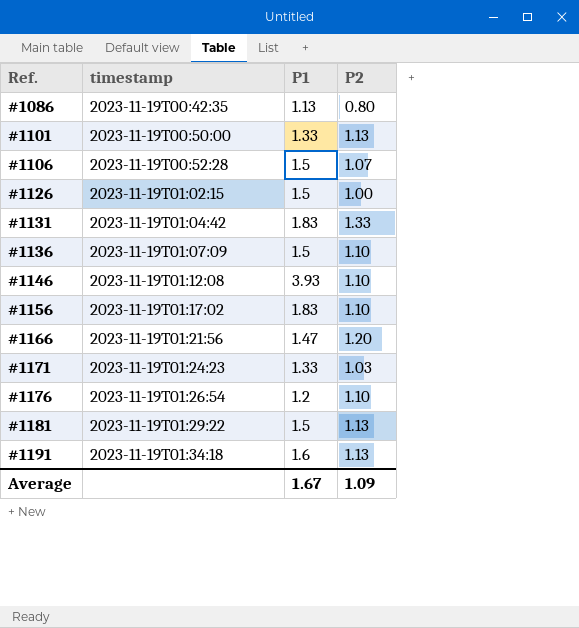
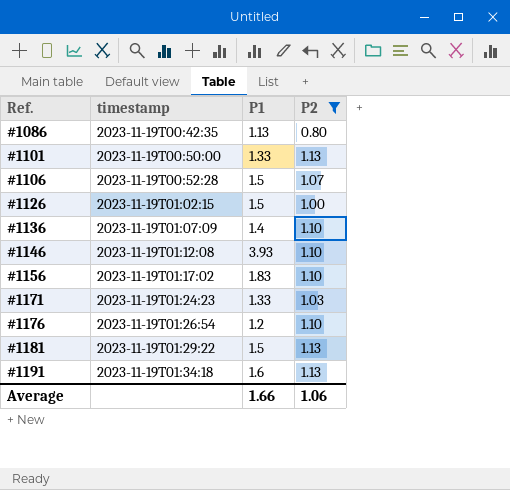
filter: none -> P2 <= 1.13
#1136 | P1: 1.5 -> 1.4
Average | P1: 1.67 -> 1.66
Average | P2: 1.09 -> 1.06

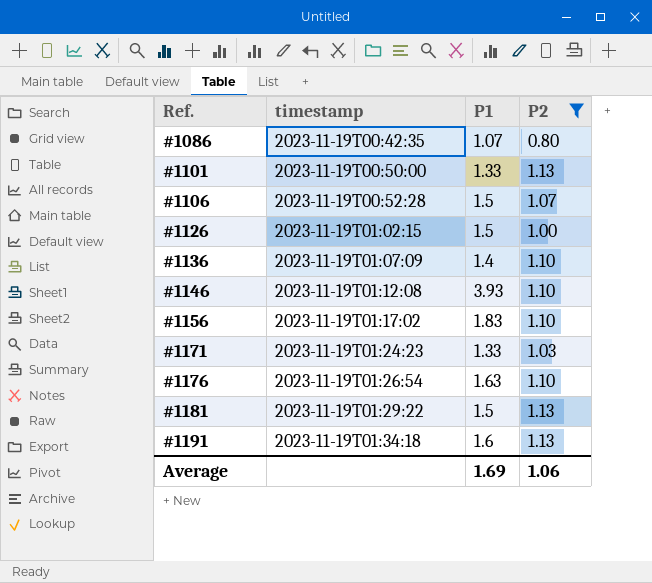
#1086 | P1: 1.13 -> 1.07
#1176 | P1: 1.2 -> 1.63
Average | P1: 1.66 -> 1.69

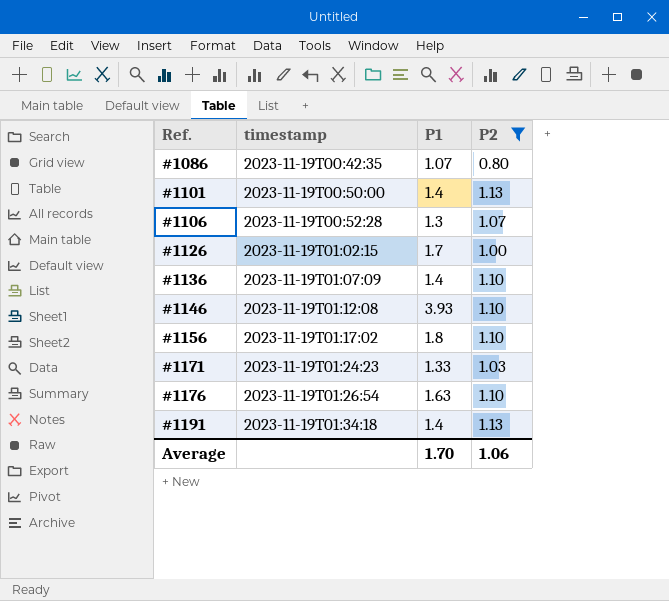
row #1181: 2023-11-19T01:29:22 | 1.5 | 1.13 -> none
#1101 | P1: 1.33 -> 1.4
#1106 | P1: 1.5 -> 1.3
#1126 | P1: 1.5 -> 1.7
#1156 | P1: 1.83 -> 1.8
#1191 | P1: 1.6 -> 1.4
Average | P1: 1.69 -> 1.70

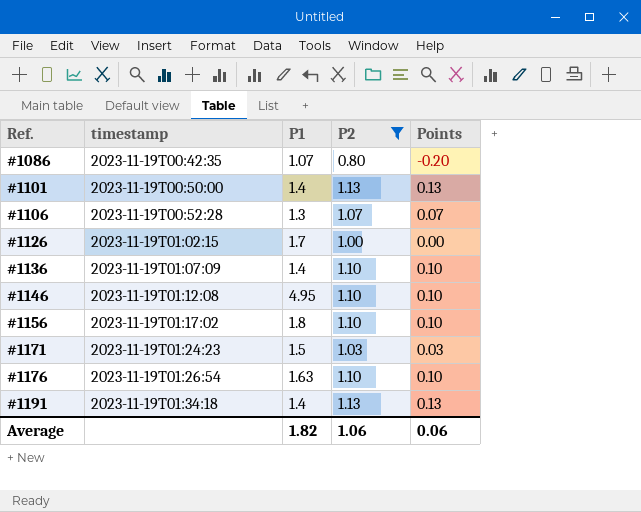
column Points | formula: none -> [P2] - 1
#1146 | P1: 3.93 -> 4.95
#1171 | P1: 1.33 -> 1.5
Average | P1: 1.70 -> 1.82

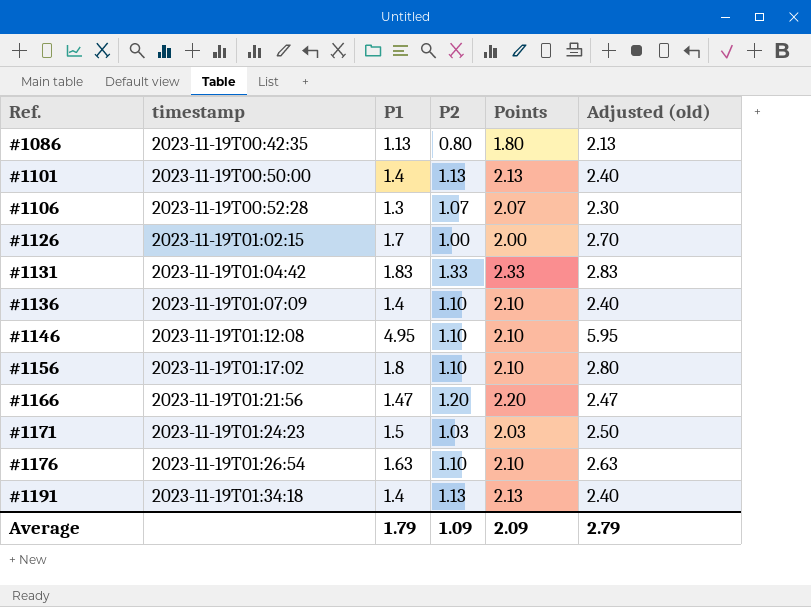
filter: P2 <= 1.13 -> none
column Points | formula: [P2] - 1 -> [P2] + 1
column Adjusted (old) | formula: none -> [P1] + 1
#1086 | P1: 1.07 -> 1.13
Average | P1: 1.82 -> 1.79
Average | P2: 1.06 -> 1.09
Average | Points: 0.06 -> 2.09

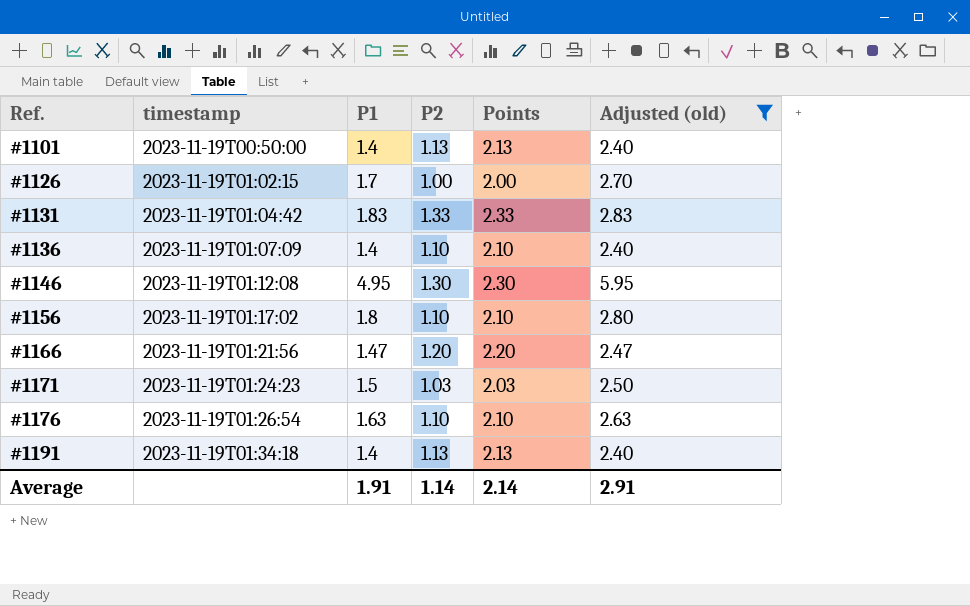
filter: none -> Adjusted (old) >= 2.40
#1146 | P2: 1.10 -> 1.30
#1146 | Points: 2.10 -> 2.30
Average | P1: 1.79 -> 1.91
Average | P2: 1.09 -> 1.14
Average | Points: 2.09 -> 2.14
Average | Adjusted (old): 2.79 -> 2.91

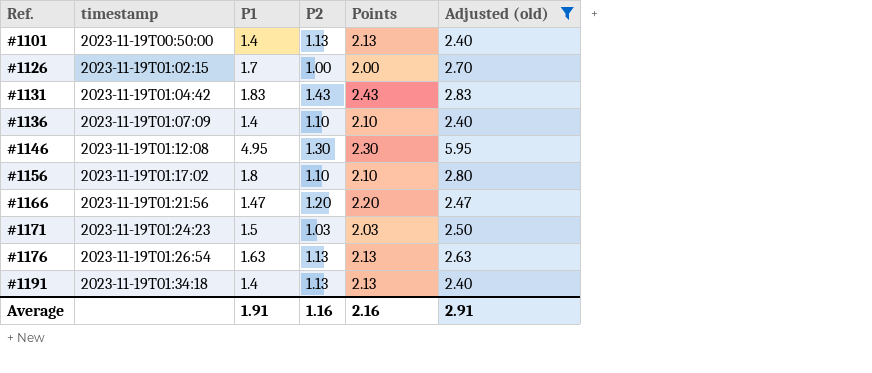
#1131 | P2: 1.33 -> 1.43
#1131 | Points: 2.33 -> 2.43
#1176 | P2: 1.10 -> 1.13
#1176 | Points: 2.10 -> 2.13
Average | P2: 1.14 -> 1.16
Average | Points: 2.14 -> 2.16

